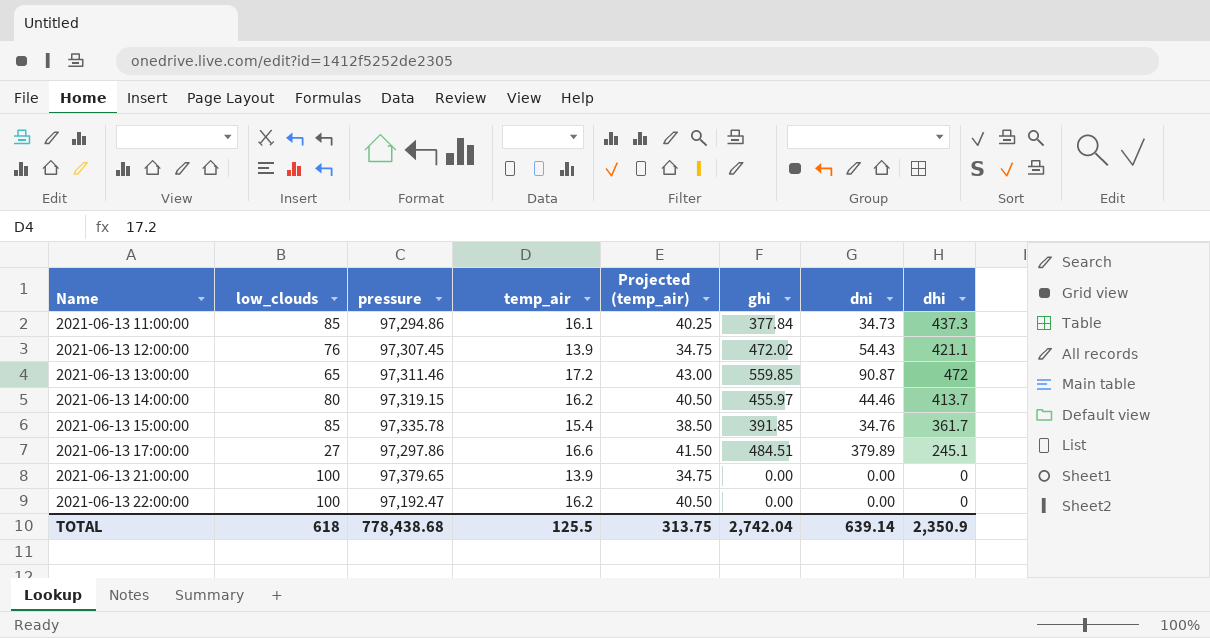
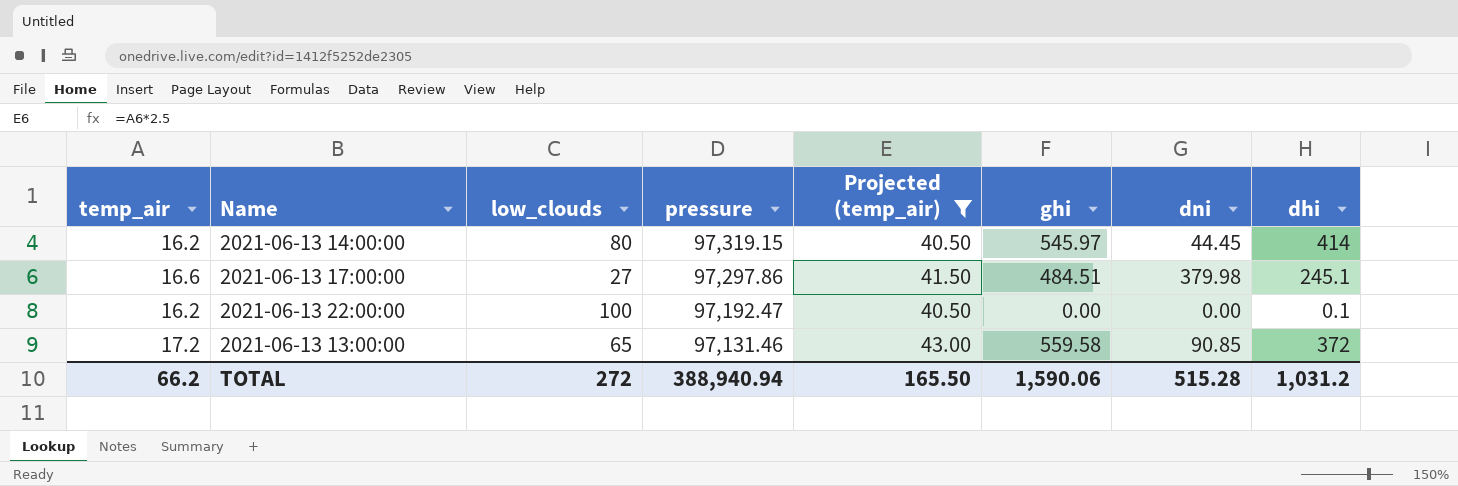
filter: none -> Projected (temp_air) >= 40.50
row order: Name ascending -> pressure descending
column temp_air | position: 4 -> 1
2021-06-13 14:00:00 | ghi: 455.97 -> 545.97
2021-06-13 14:00:00 | dni: 44.46 -> 44.45
2021-06-13 14:00:00 | dhi: 413.7 -> 414
2021-06-13 17:00:00 | dni: 379.89 -> 379.98
2021-06-13 22:00:00 | dhi: 0 -> 0.1
2021-06-13 13:00:00 | pressure: 97,311.46 -> 97,131.46
2021-06-13 13:00:00 | ghi: 559.85 -> 559.58
2021-06-13 13:00:00 | dni: 90.87 -> 90.85
2021-06-13 13:00:00 | dhi: 472 -> 372
TOTAL | temp_air: 125.5 -> 66.2
TOTAL | low_clouds: 618 -> 272
TOTAL | pressure: 778,438.68 -> 388,940.94
TOTAL | Projected (temp_air): 313.75 -> 165.50
TOTAL | ghi: 2,742.04 -> 1,590.06
TOTAL | dni: 639.14 -> 515.28
TOTAL | dhi: 2,350.9 -> 1,031.2

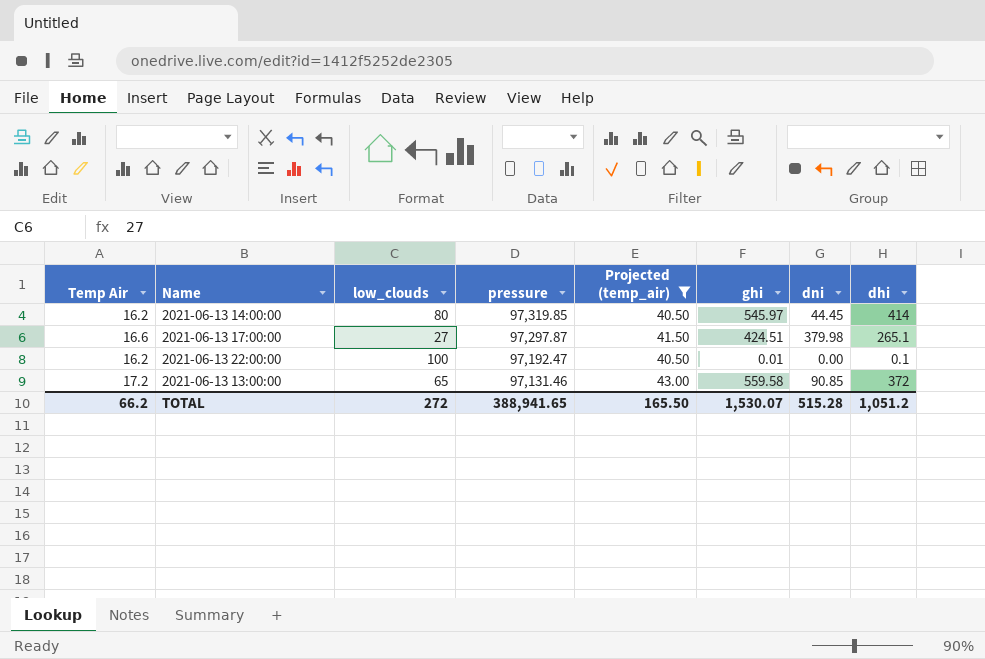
column name: temp_air -> Temp Air
2021-06-13 14:00:00 | pressure: 97,319.15 -> 97,319.85
2021-06-13 17:00:00 | pressure: 97,297.86 -> 97,297.87
2021-06-13 17:00:00 | ghi: 484.51 -> 424.51
2021-06-13 17:00:00 | dhi: 245.1 -> 265.1
2021-06-13 22:00:00 | ghi: 0.00 -> 0.01
TOTAL | pressure: 388,940.94 -> 388,941.65
TOTAL | ghi: 1,590.06 -> 1,530.07
TOTAL | dhi: 1,031.2 -> 1,051.2

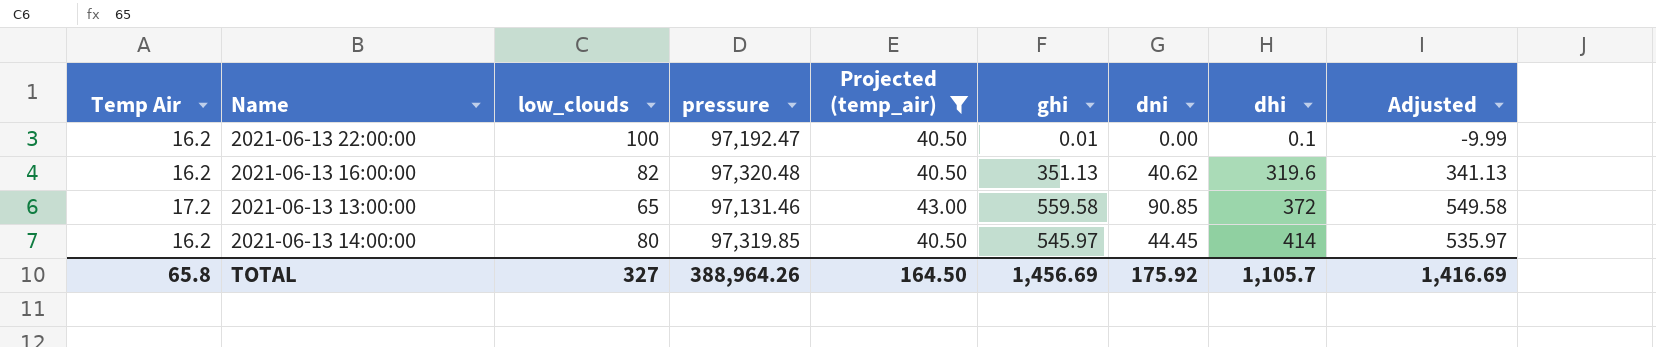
row order: pressure descending -> dhi ascending
column Adjusted | formula: none -> [ghi] - 10
row 2021-06-13 17:00:00: 16.6 | 27 | 97,297.87 | 41.50 | 424.51 | 379.98 | 265.1 -> none
row 2021-06-13 16:00:00: none -> 16.2 | 82 | 97,320.48 | 40.50 | 351.13 | 40.62 | 319.6 | 341.13
TOTAL | Temp Air: 66.2 -> 65.8
TOTAL | low_clouds: 272 -> 327
TOTAL | pressure: 388,941.65 -> 388,964.26
TOTAL | Projected (temp_air): 165.50 -> 164.50
TOTAL | ghi: 1,530.07 -> 1,456.69
TOTAL | dni: 515.28 -> 175.92
TOTAL | dhi: 1,051.2 -> 1,105.7

